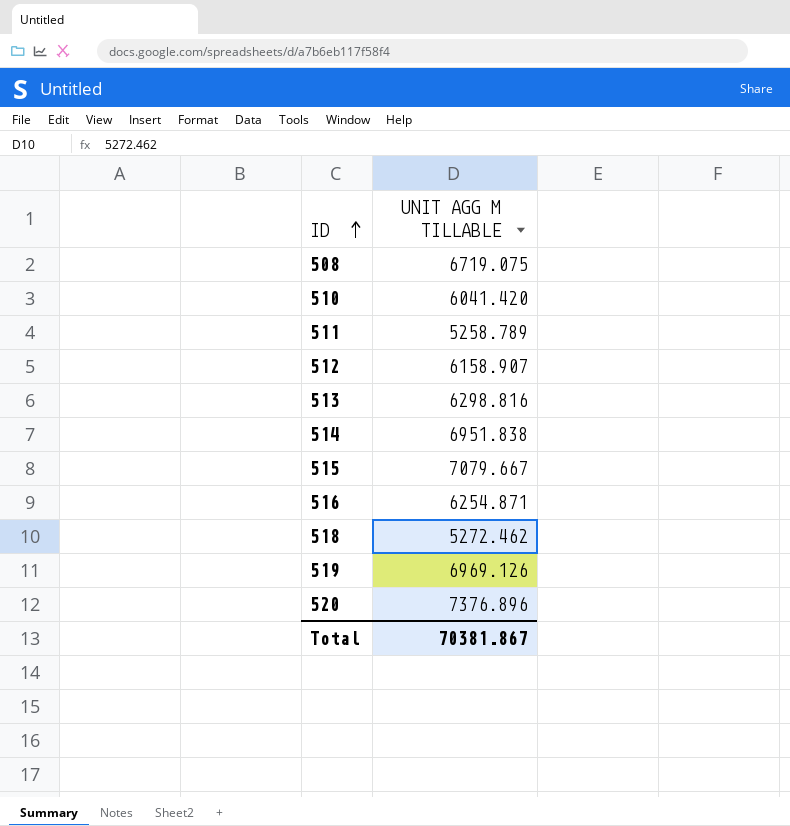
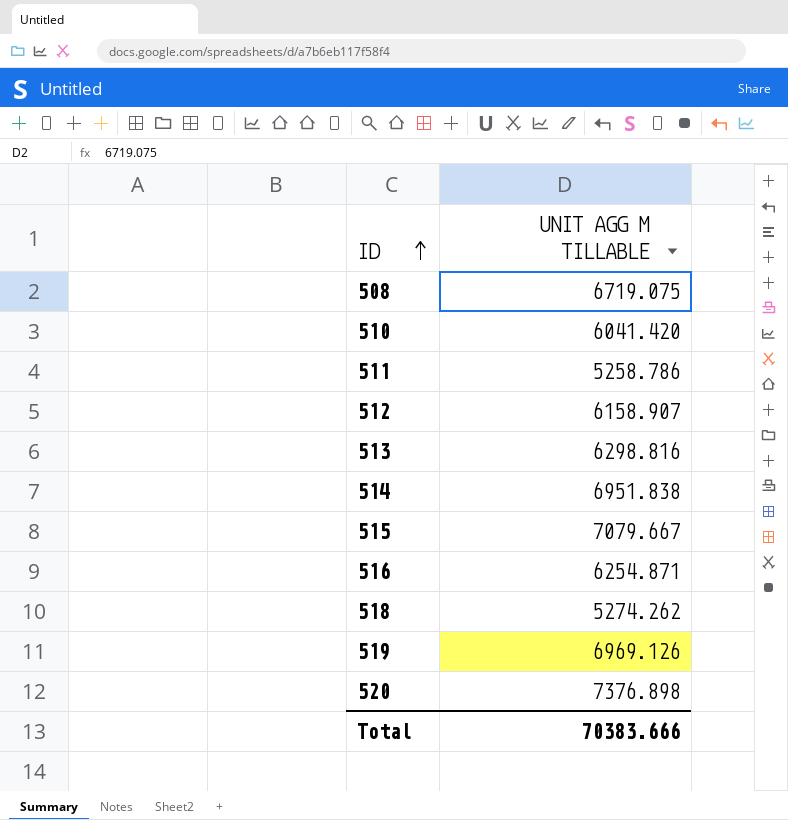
511 | UNIT AGG M TILLABLE: 5258.789 -> 5258.786
518 | UNIT AGG M TILLABLE: 5272.462 -> 5274.262
520 | UNIT AGG M TILLABLE: 7376.896 -> 7376.898
Total | UNIT AGG M TILLABLE: 70381.867 -> 70383.666

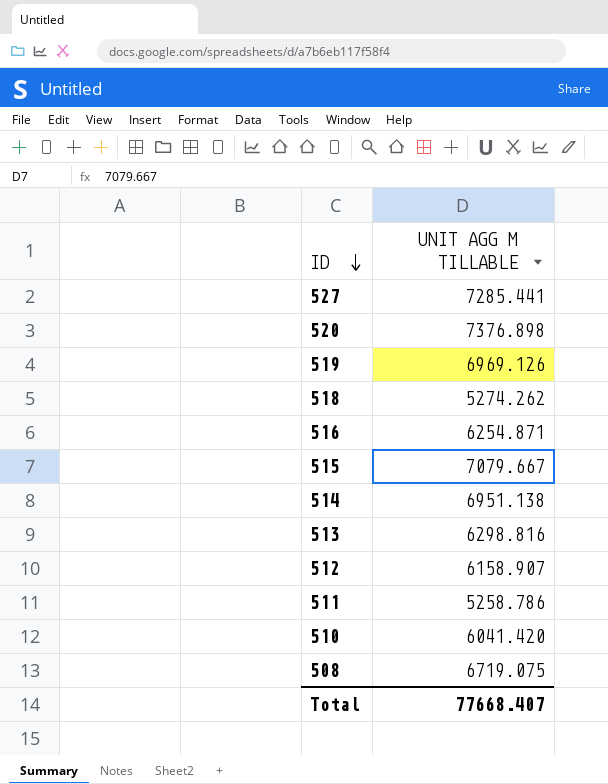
row order: ID ascending -> ID descending
row 527: none -> 7285.441
514 | UNIT AGG M TILLABLE: 6951.838 -> 6951.138
Total | UNIT AGG M TILLABLE: 70383.666 -> 77668.407

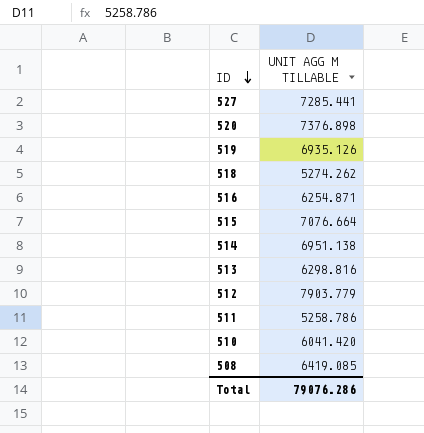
519 | UNIT AGG M TILLABLE: 6969.126 -> 6935.126
515 | UNIT AGG M TILLABLE: 7079.667 -> 7076.664
512 | UNIT AGG M TILLABLE: 6158.907 -> 7903.779
508 | UNIT AGG M TILLABLE: 6719.075 -> 6419.085
Total | UNIT AGG M TILLABLE: 77668.407 -> 79076.286

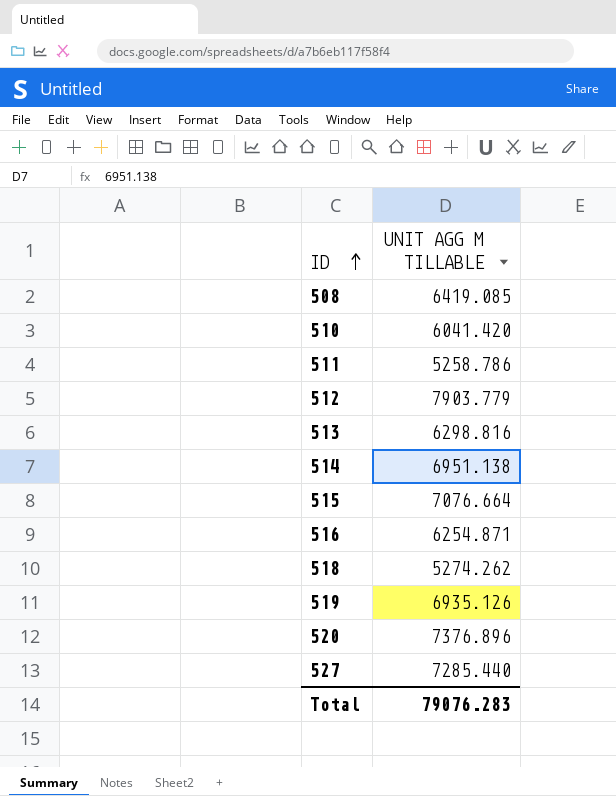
row order: ID descending -> ID ascending
520 | UNIT AGG M TILLABLE: 7376.898 -> 7376.896
527 | UNIT AGG M TILLABLE: 7285.441 -> 7285.440
Total | UNIT AGG M TILLABLE: 79076.286 -> 79076.283

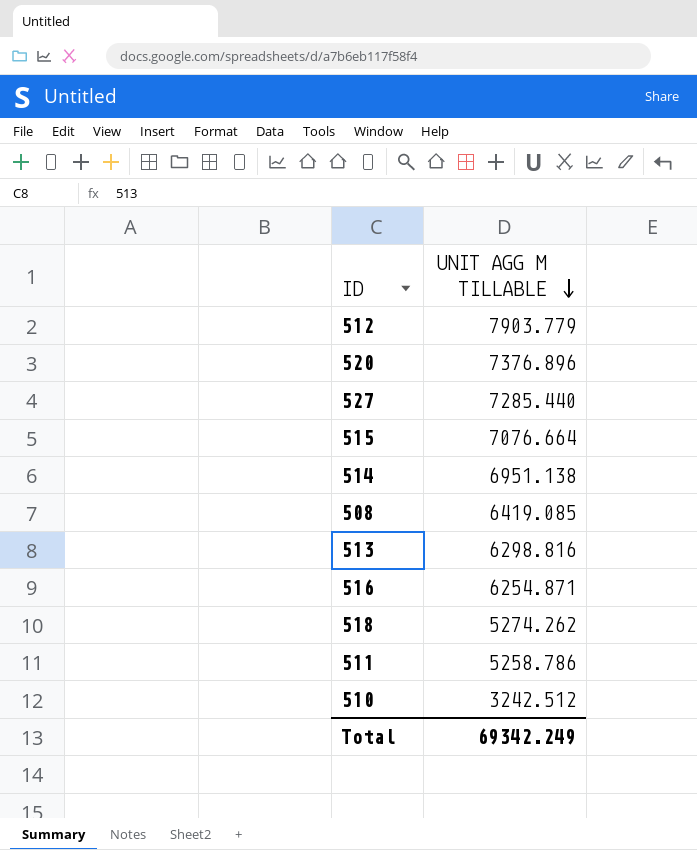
row order: ID ascending -> UNIT AGG M TILLABLE descending
row 519: 6935.126 -> none
510 | UNIT AGG M TILLABLE: 6041.420 -> 3242.512
Total | UNIT AGG M TILLABLE: 79076.283 -> 69342.249

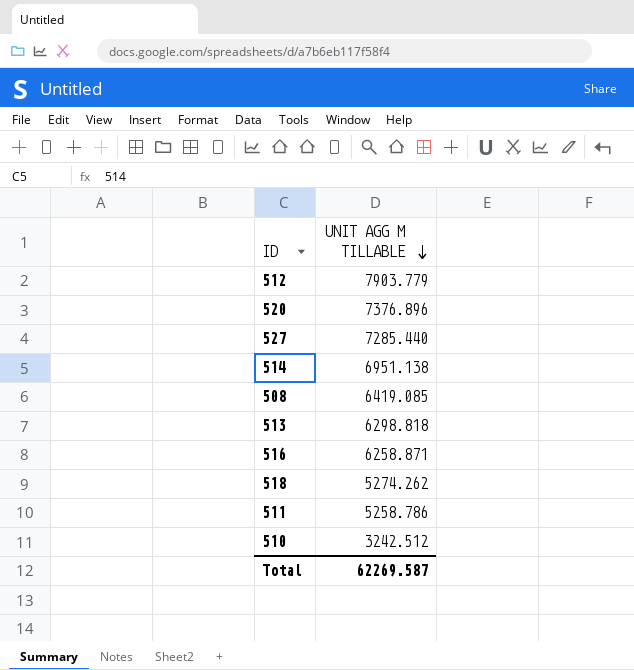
row 515: 7076.664 -> none
513 | UNIT AGG M TILLABLE: 6298.816 -> 6298.818
516 | UNIT AGG M TILLABLE: 6254.871 -> 6258.871
Total | UNIT AGG M TILLABLE: 69342.249 -> 62269.587

